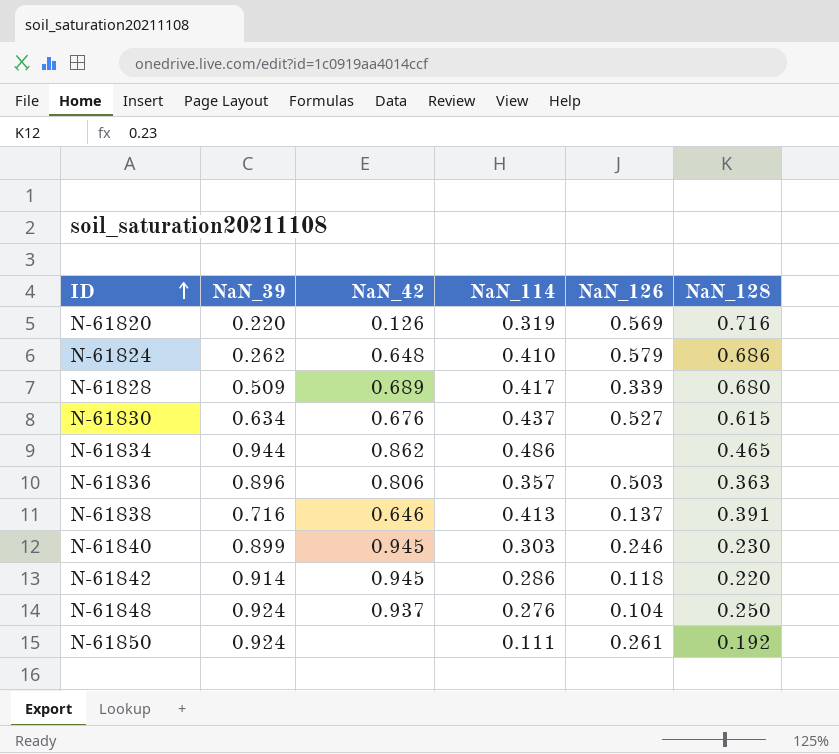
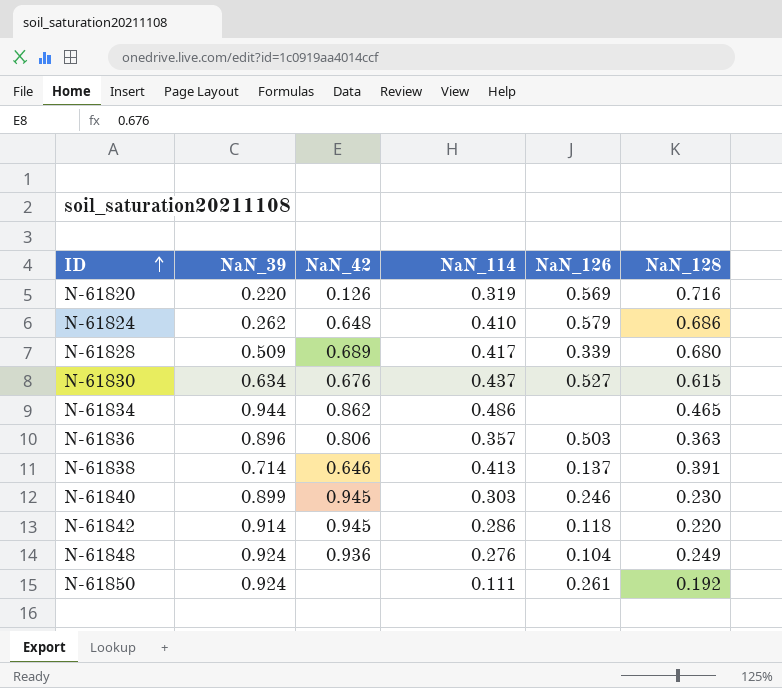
N-61838 | NaN_39: 0.716 -> 0.714
N-61848 | NaN_42: 0.937 -> 0.936
N-61848 | NaN_128: 0.250 -> 0.249

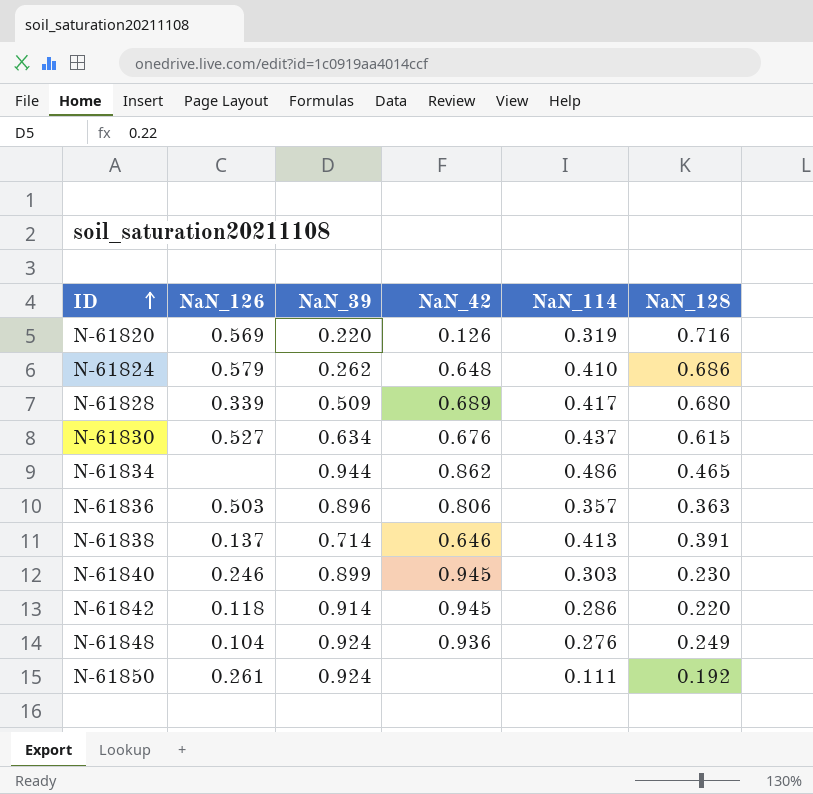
column NaN_126 | position: 5 -> 2

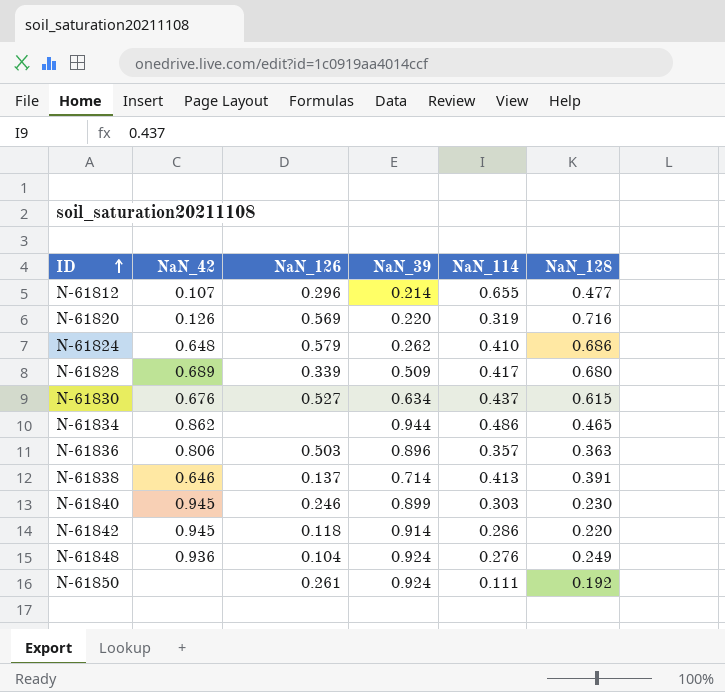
column NaN_42 | position: 4 -> 2
row N-61812: none -> 0.107 | 0.296 | 0.214 | 0.655 | 0.477

